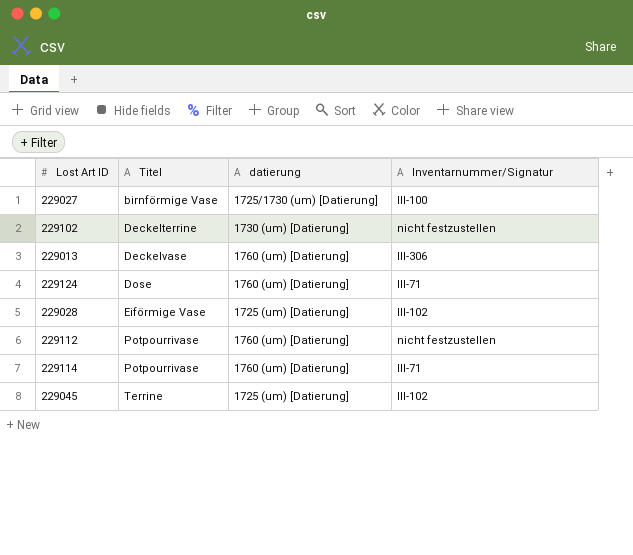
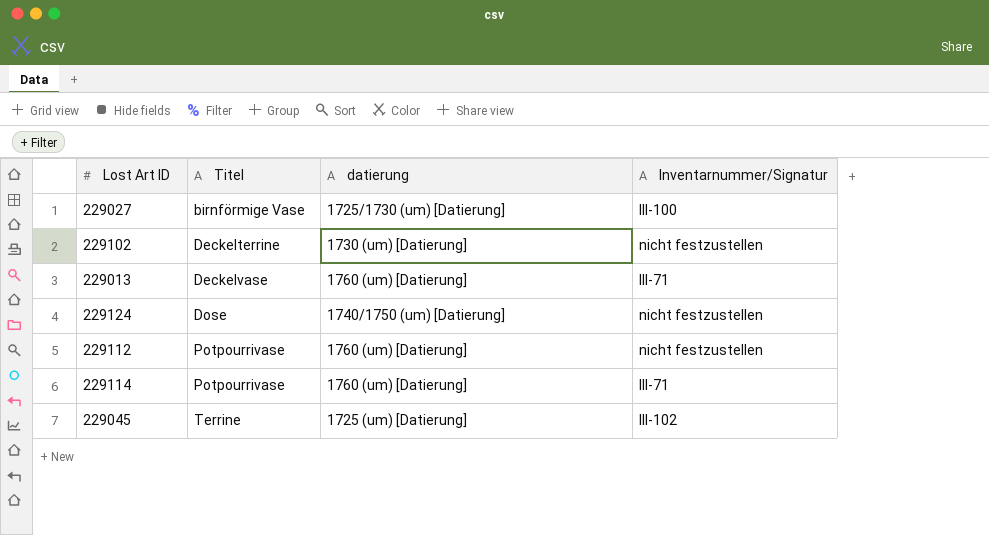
row 229028: Eiförmige Vase | 1725 (um) [Datierung] | III-102 -> none
229013 | Inventarnummer/Signatur: III-306 -> III-71
229124 | datierung: 1760 (um) [Datierung] -> 1740/1750 (um) [Datierung]
229124 | Inventarnummer/Signatur: III-71 -> nicht festzustellen

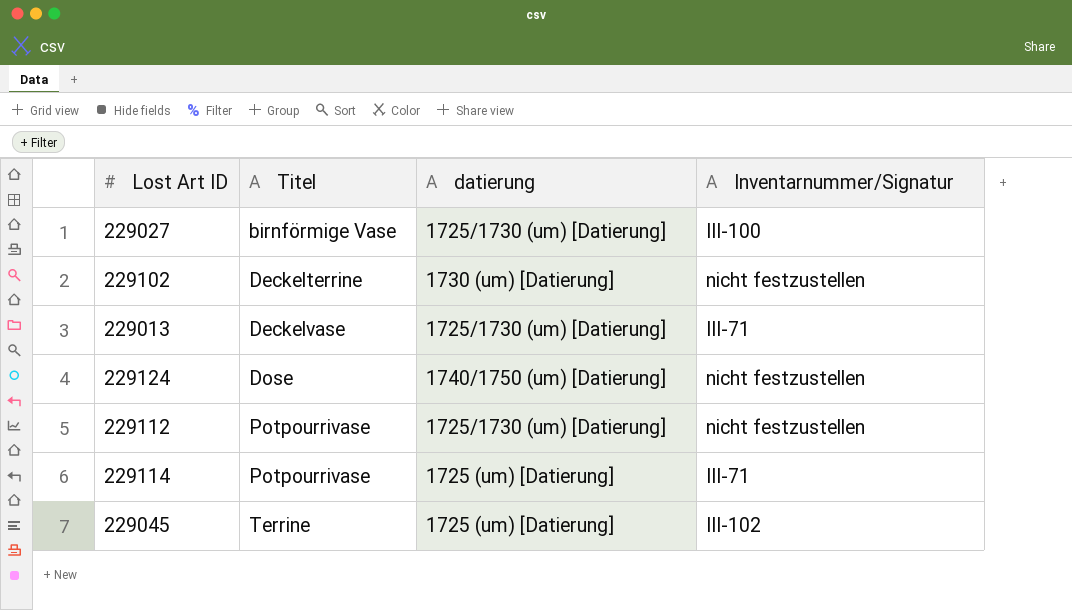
229013 | datierung: 1760 (um) [Datierung] -> 1725/1730 (um) [Datierung]
229112 | datierung: 1760 (um) [Datierung] -> 1725/1730 (um) [Datierung]
229114 | datierung: 1760 (um) [Datierung] -> 1725 (um) [Datierung]

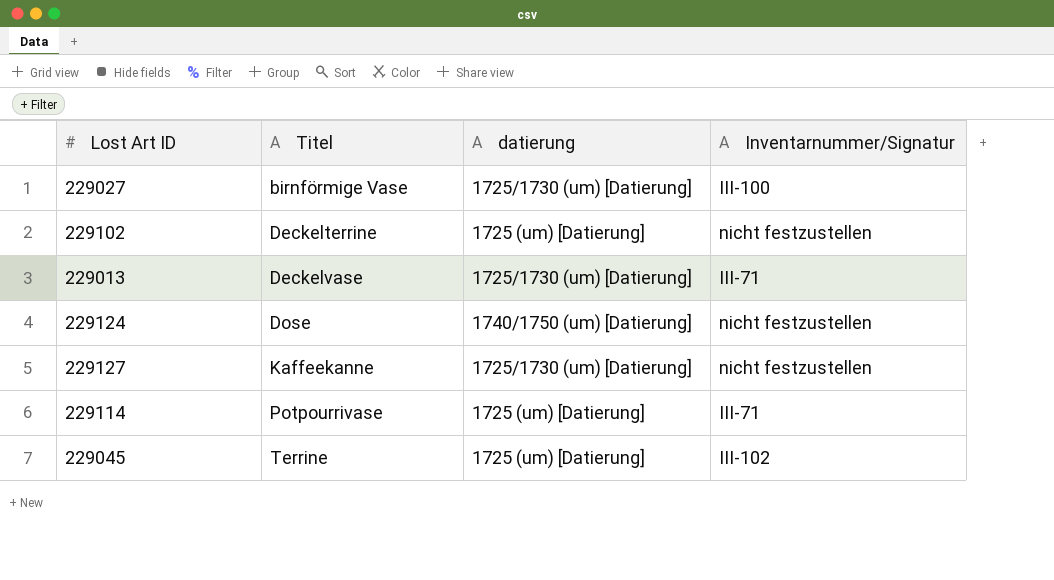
row 229112: Potpourrivase | 1725/1730 (um) [Datierung] | nicht festzustellen -> none
229102 | datierung: 1730 (um) [Datierung] -> 1725 (um) [Datierung]
row 229127: none -> Kaffeekanne | 1725/1730 (um) [Datierung] | nicht festzustellen

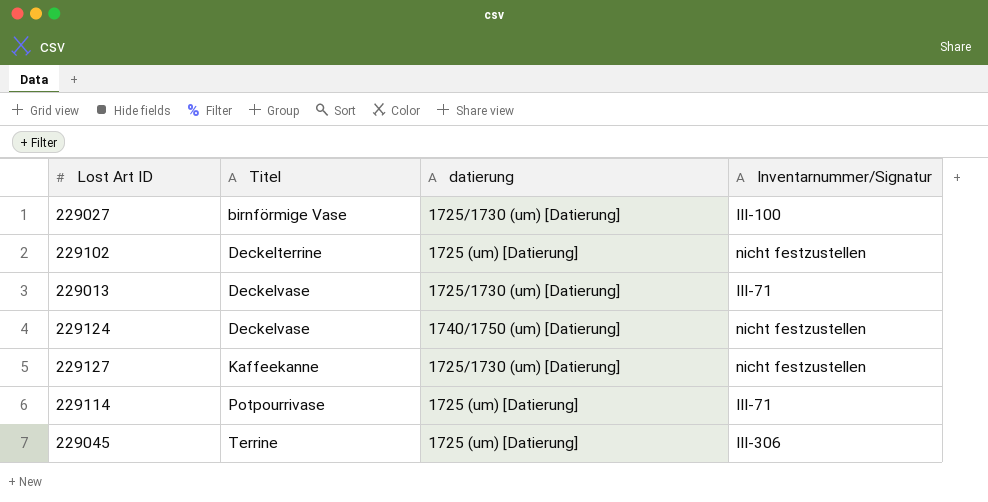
229124 | Titel: Dose -> Deckelvase
229045 | Inventarnummer/Signatur: III-102 -> III-306

